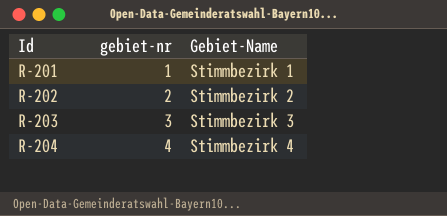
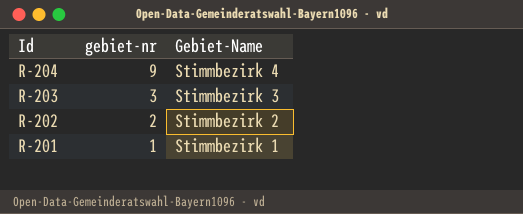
row order: Id ascending -> Id descending
R-204 | gebiet-nr: 4 -> 9

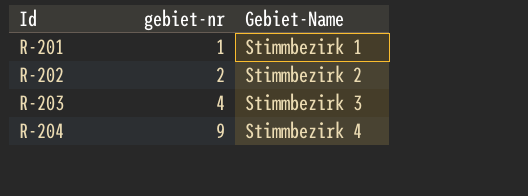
row order: Id descending -> Id ascending
R-203 | gebiet-nr: 3 -> 4

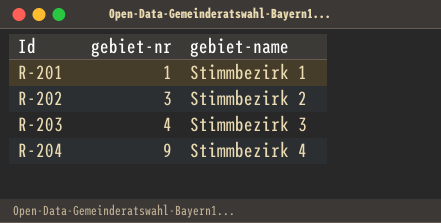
column name: Gebiet-Name -> gebiet-name
R-202 | gebiet-nr: 2 -> 3

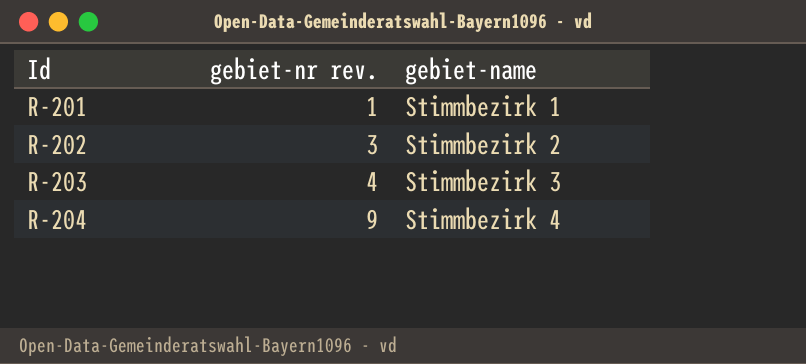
column name: gebiet-nr -> gebiet-nr rev.

